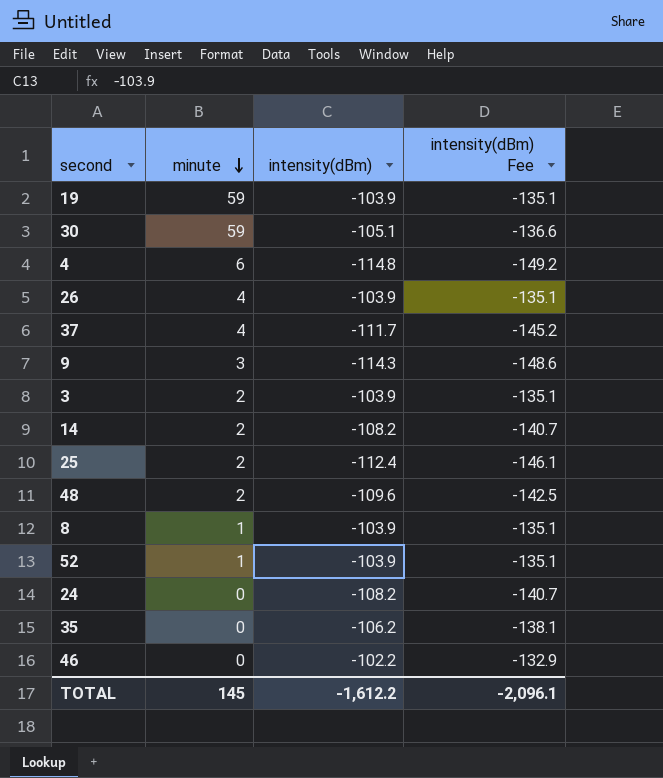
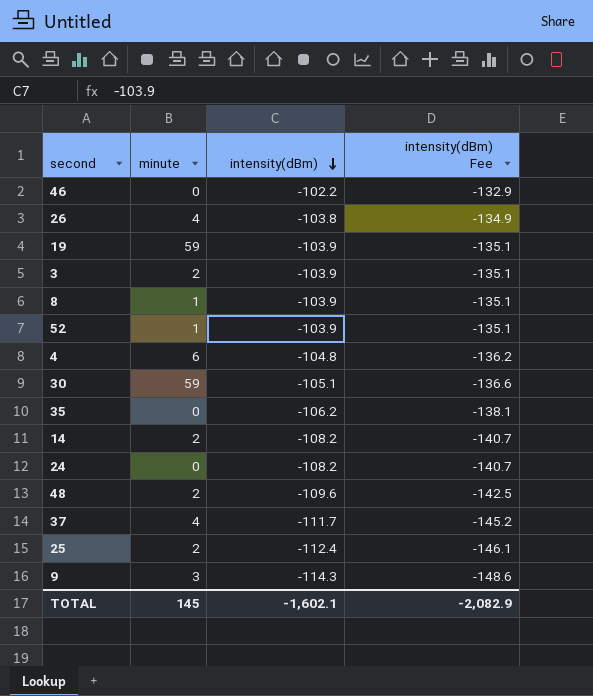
row order: minute descending -> intensity(dBm) descending
26 | intensity(dBm): -103.9 -> -103.8
26 | intensity(dBm) Fee: -135.1 -> -134.9
4 | intensity(dBm): -114.8 -> -104.8
4 | intensity(dBm) Fee: -149.2 -> -136.2
TOTAL | intensity(dBm): -1,612.2 -> -1,602.1
TOTAL | intensity(dBm) Fee: -2,096.1 -> -2,082.9

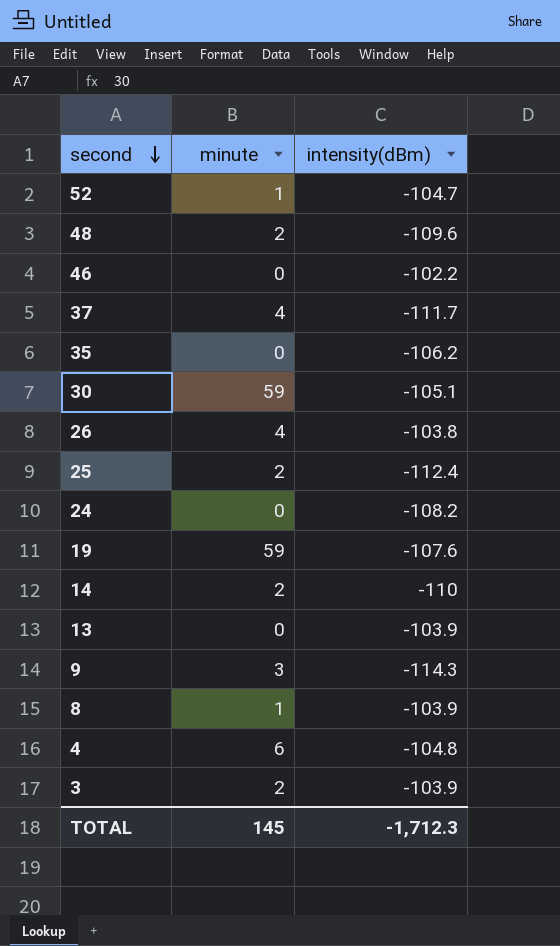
row order: intensity(dBm) descending -> second descending
column intensity(dBm) Fee | formula: [intensity(dBm)] * 1.3 -> none
52 | intensity(dBm): -103.9 -> -104.7
19 | intensity(dBm): -103.9 -> -107.6
14 | intensity(dBm): -108.2 -> -110
row 13: none -> 0 | -103.9
TOTAL | intensity(dBm): -1,602.1 -> -1,712.3

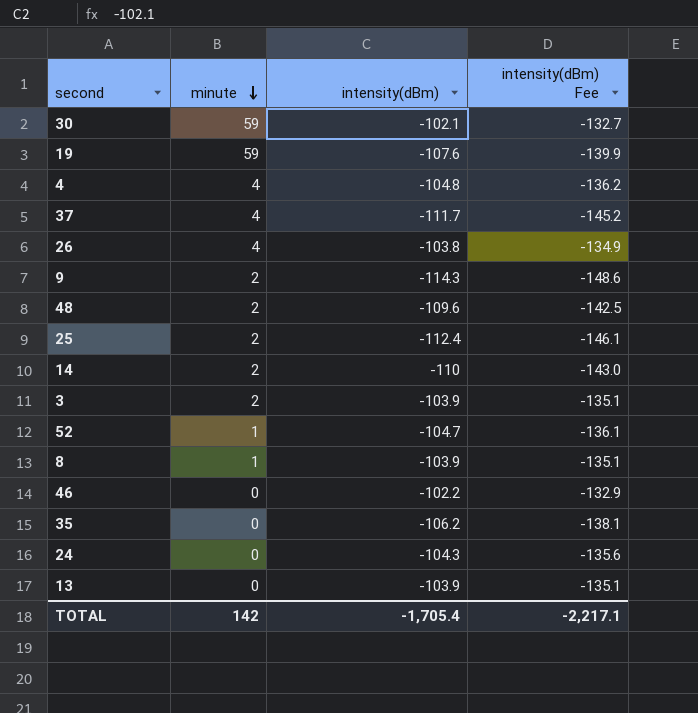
row order: second descending -> minute descending
column intensity(dBm) Fee | formula: none -> [intensity(dBm)] * 1.3
30 | intensity(dBm): -105.1 -> -102.1
4 | minute: 6 -> 4
9 | minute: 3 -> 2
24 | intensity(dBm): -108.2 -> -104.3
TOTAL | minute: 145 -> 142
TOTAL | intensity(dBm): -1,712.3 -> -1,705.4

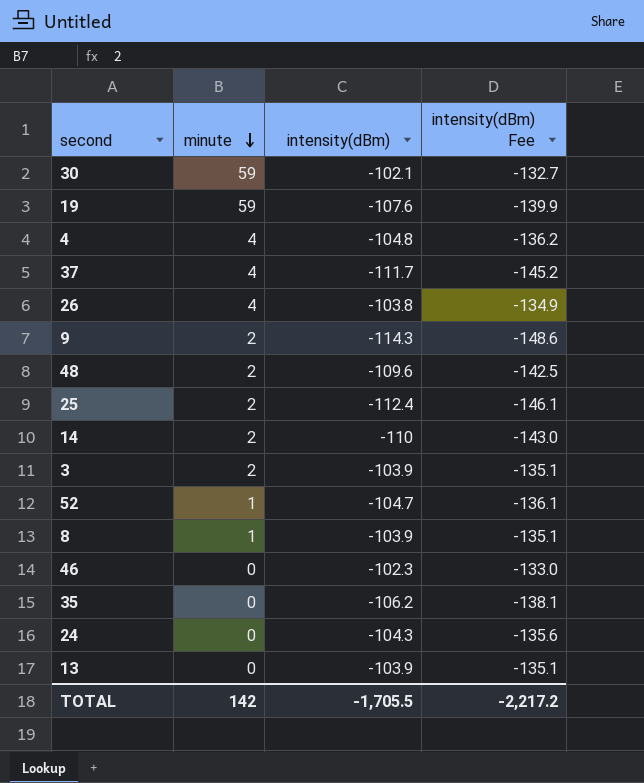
46 | intensity(dBm): -102.2 -> -102.3
46 | intensity(dBm) Fee: -132.9 -> -133.0
TOTAL | intensity(dBm): -1,705.4 -> -1,705.5
TOTAL | intensity(dBm) Fee: -2,217.1 -> -2,217.2

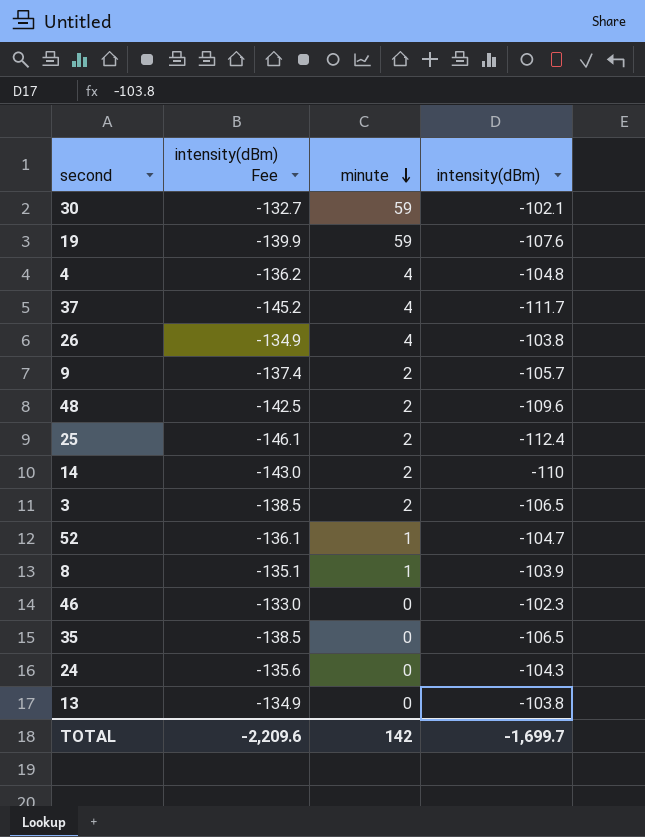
column intensity(dBm) Fee | position: 4 -> 2
9 | intensity(dBm) Fee: -148.6 -> -137.4
9 | intensity(dBm): -114.3 -> -105.7
3 | intensity(dBm) Fee: -135.1 -> -138.5
3 | intensity(dBm): -103.9 -> -106.5
35 | intensity(dBm) Fee: -138.1 -> -138.5
35 | intensity(dBm): -106.2 -> -106.5
13 | intensity(dBm) Fee: -135.1 -> -134.9
13 | intensity(dBm): -103.9 -> -103.8
TOTAL | intensity(dBm) Fee: -2,217.2 -> -2,209.6
TOTAL | intensity(dBm): -1,705.5 -> -1,699.7

